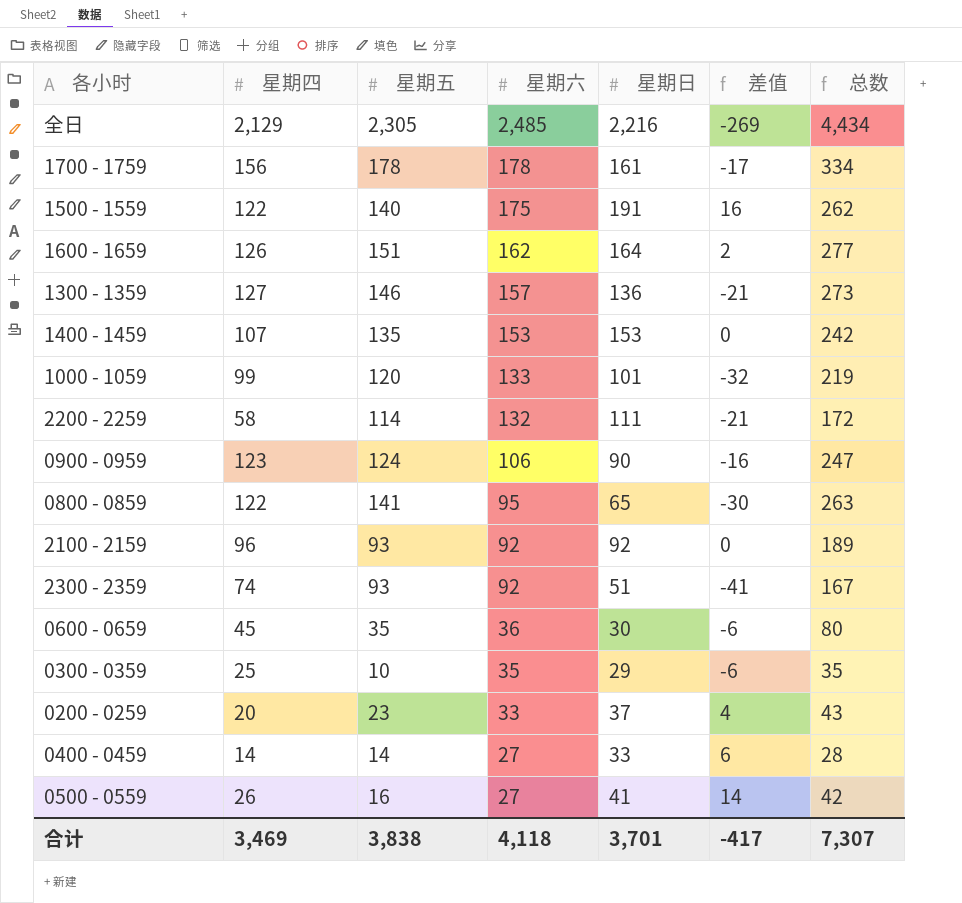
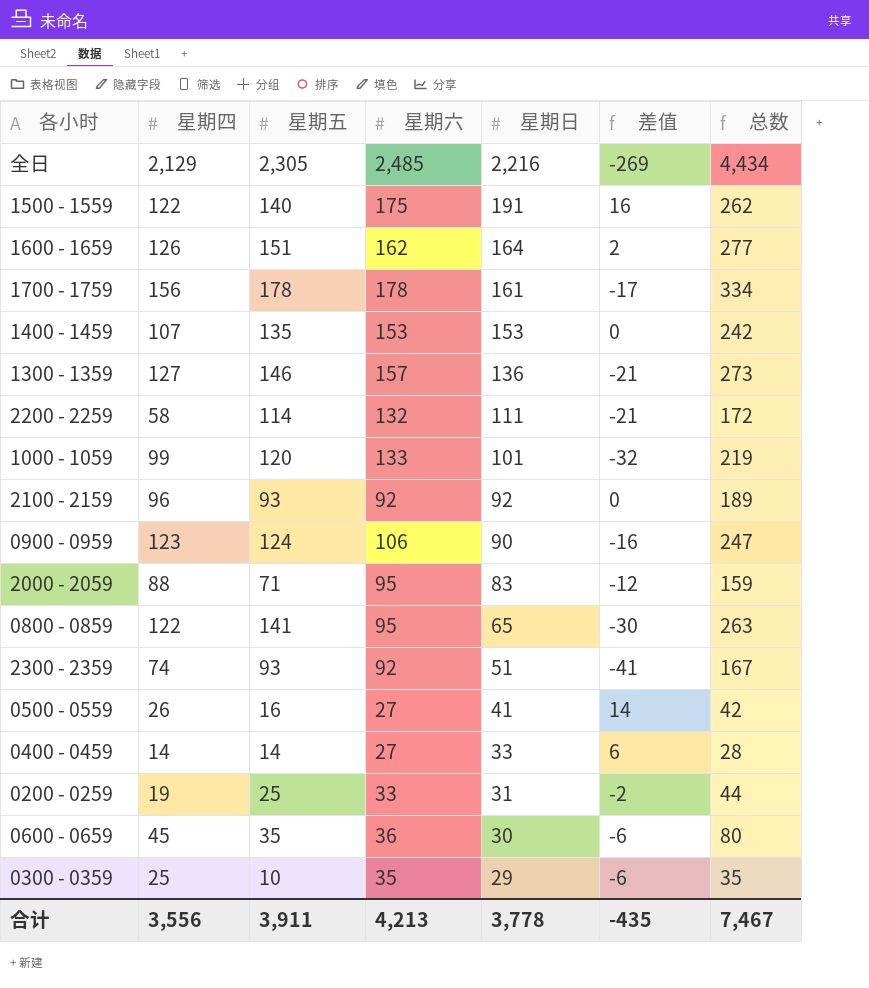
row order: 星期六 descending -> 星期日 descending
row 2000 - 2059: none -> 88 | 71 | 95 | 83 | -12 | 159
0200 - 0259 | 星期四: 20 -> 19
0200 - 0259 | 星期五: 23 -> 25
0200 - 0259 | 星期日: 37 -> 31
0200 - 0259 | 差值: 4 -> -2
0200 - 0259 | 总数: 43 -> 44
合计 | 星期四: 3,469 -> 3,556
合计 | 星期五: 3,838 -> 3,911
合计 | 星期六: 4,118 -> 4,213
合计 | 星期日: 3,701 -> 3,778
合计 | 差值: -417 -> -435
合计 | 总数: 7,307 -> 7,467

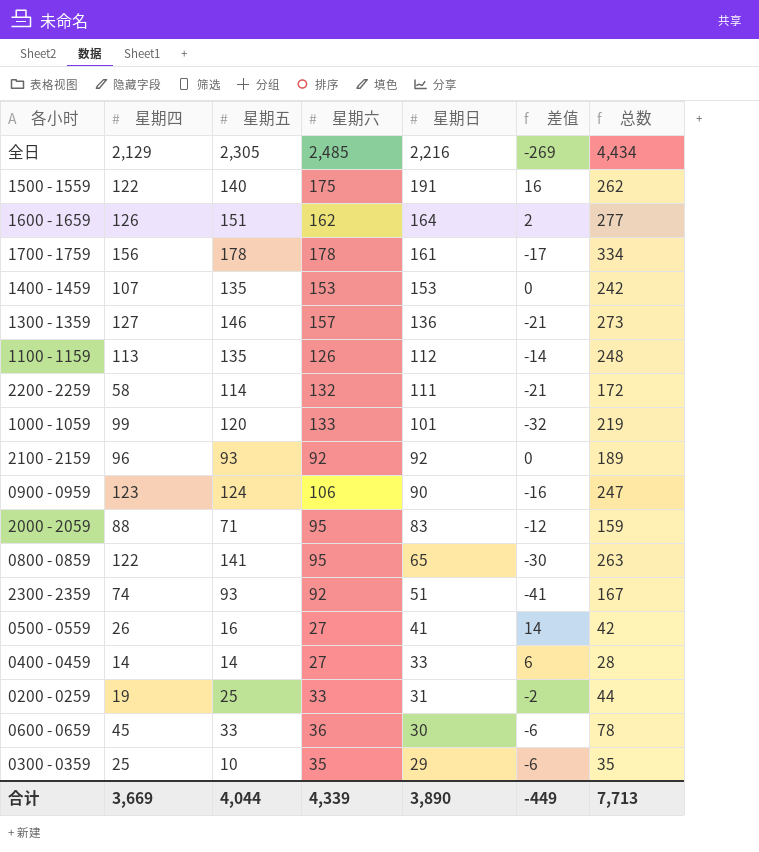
row 1100 - 1159: none -> 113 | 135 | 126 | 112 | -14 | 248
0600 - 0659 | 星期五: 35 -> 33
0600 - 0659 | 总数: 80 -> 78
合计 | 星期四: 3,556 -> 3,669
合计 | 星期五: 3,911 -> 4,044
合计 | 星期六: 4,213 -> 4,339
合计 | 星期日: 3,778 -> 3,890
合计 | 差值: -435 -> -449
合计 | 总数: 7,467 -> 7,713

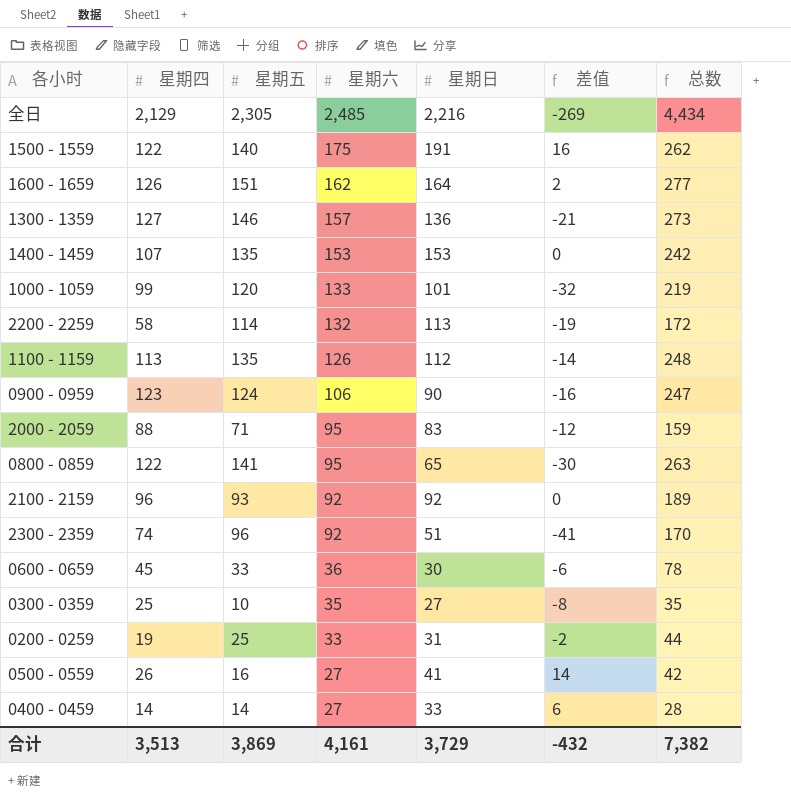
row order: 星期日 descending -> 星期六 descending
row 1700 - 1759: 156 | 178 | 178 | 161 | -17 | 334 -> none
2200 - 2259 | 星期日: 111 -> 113
2200 - 2259 | 差值: -21 -> -19
2300 - 2359 | 星期五: 93 -> 96
2300 - 2359 | 总数: 167 -> 170
0300 - 0359 | 星期日: 29 -> 27
0300 - 0359 | 差值: -6 -> -8
合计 | 星期四: 3,669 -> 3,513
合计 | 星期五: 4,044 -> 3,869
合计 | 星期六: 4,339 -> 4,161
合计 | 星期日: 3,890 -> 3,729
合计 | 差值: -449 -> -432
合计 | 总数: 7,713 -> 7,382

